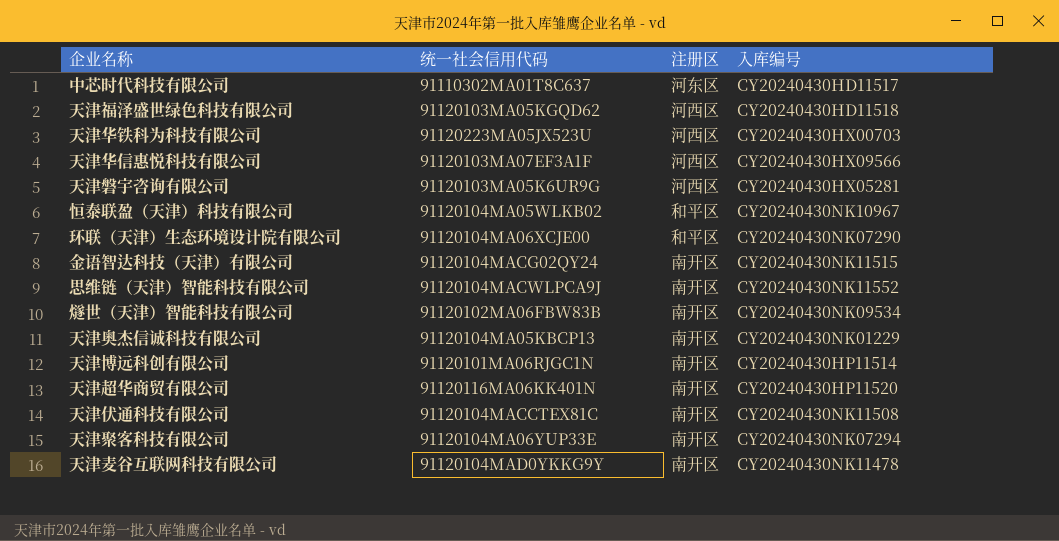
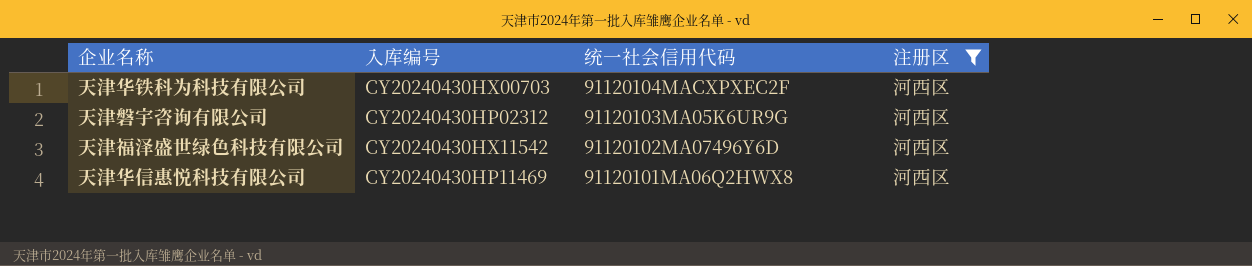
filter: none -> 注册区 = 河西区
row order: none -> 统一社会信用代码 descending
column 入库编号 | position: 4 -> 2
天津华铁科为科技有限公司 | 统一社会信用代码: 91120223MA05JX523U -> 91120104MACXPXEC2F
天津磐宇咨询有限公司 | 入库编号: CY20240430HX05281 -> CY20240430HP02312
天津福泽盛世绿色科技有限公司 | 入库编号: CY20240430HD11518 -> CY20240430HX11542
天津福泽盛世绿色科技有限公司 | 统一社会信用代码: 91120103MA05KGQD62 -> 91120102MA07496Y6D
天津华信惠悦科技有限公司 | 入库编号: CY20240430HX09566 -> CY20240430HP11469
天津华信惠悦科技有限公司 | 统一社会信用代码: 91120103MA07EF3A1F -> 91120101MA06Q2HWX8

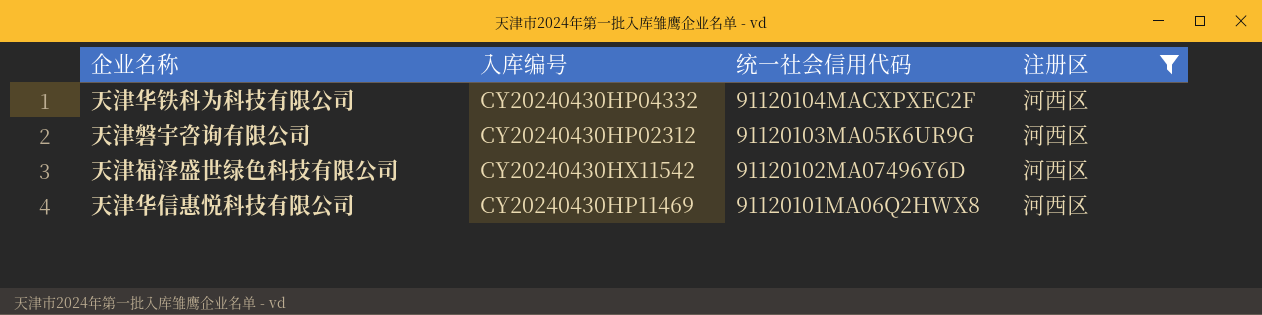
天津华铁科为科技有限公司 | 入库编号: CY20240430HX00703 -> CY20240430HP04332

